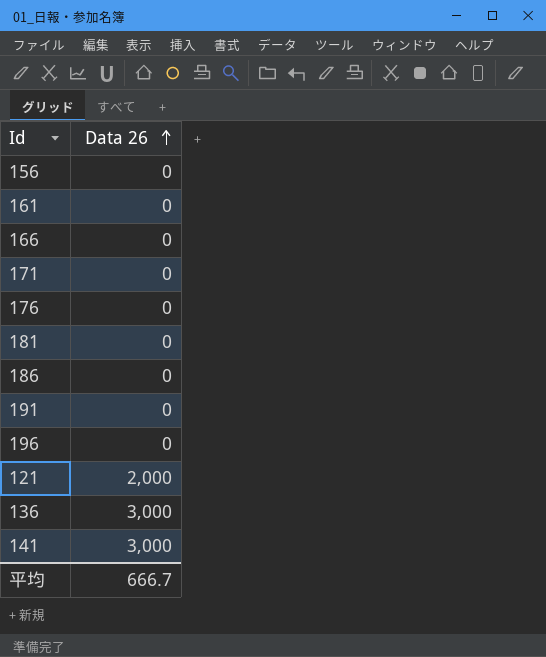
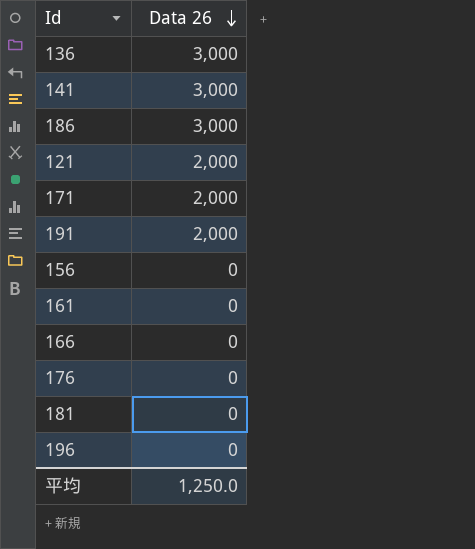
row order: Data 26 ascending -> Data 26 descending
186 | Data 26: 0 -> 3,000
171 | Data 26: 0 -> 2,000
191 | Data 26: 0 -> 2,000
平均 | Data 26: 666.7 -> 1,250.0

